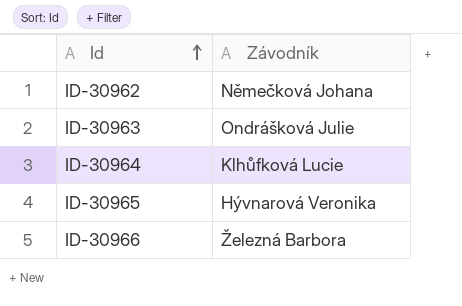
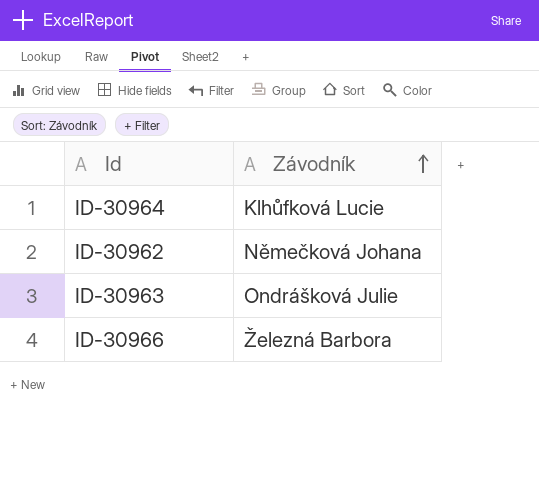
row order: Id ascending -> Závodník ascending
row ID-30965: Hývnarová Veronika -> none

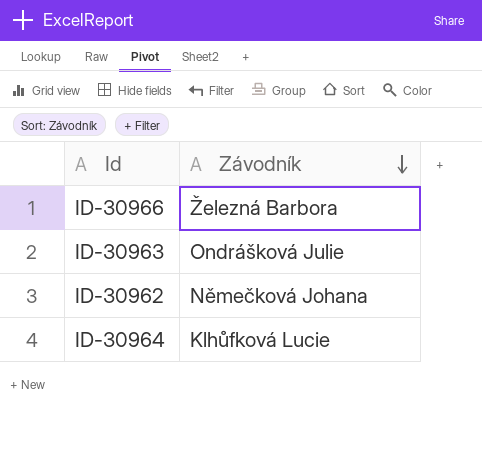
row order: Závodník ascending -> Závodník descending

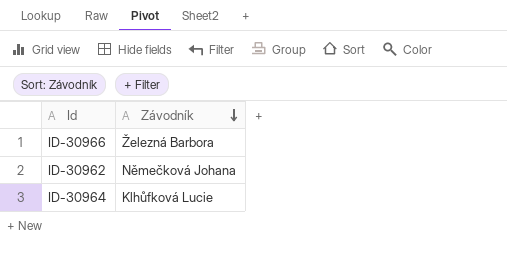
row ID-30963: Ondrášková Julie -> none

